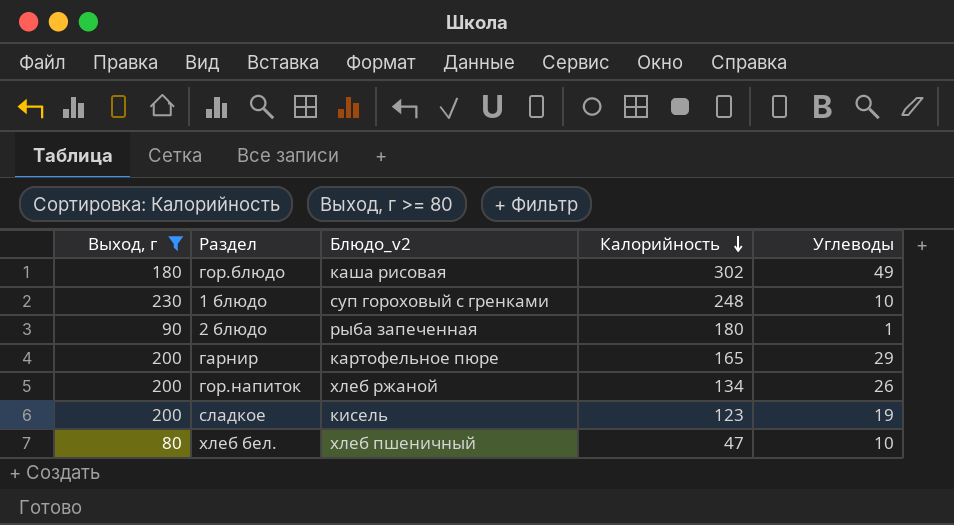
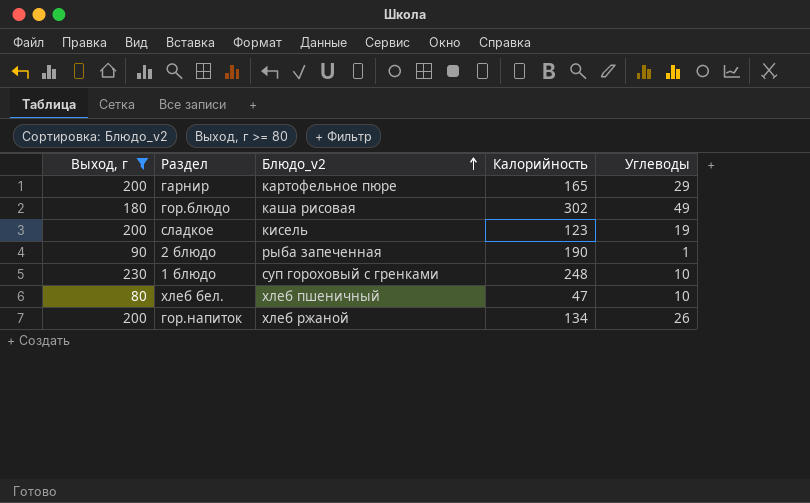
row order: Калорийность descending -> Блюдо_v2 ascending
2 блюдо | Калорийность: 180 -> 190

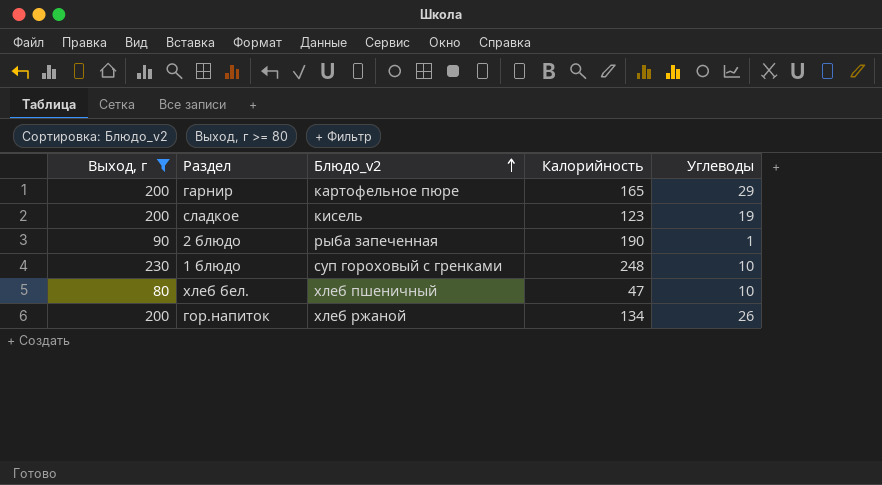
row гор.блюдо: 180 | каша рисовая | 302 | 49 -> none

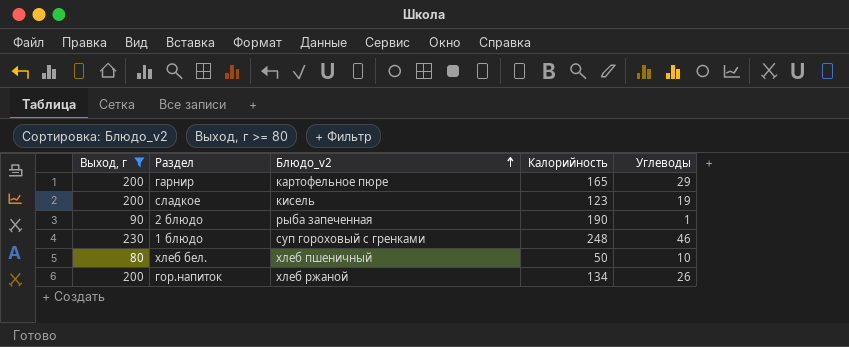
1 блюдо | Углеводы: 10 -> 46
хлеб бел. | Калорийность: 47 -> 50

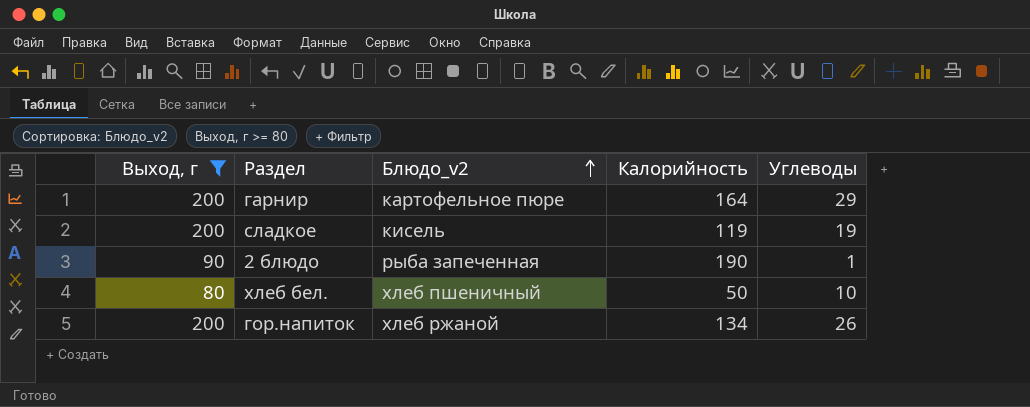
row 1 блюдо: 230 | суп гороховый с гренками | 248 | 46 -> none
гарнир | Калорийность: 165 -> 164
сладкое | Калорийность: 123 -> 119

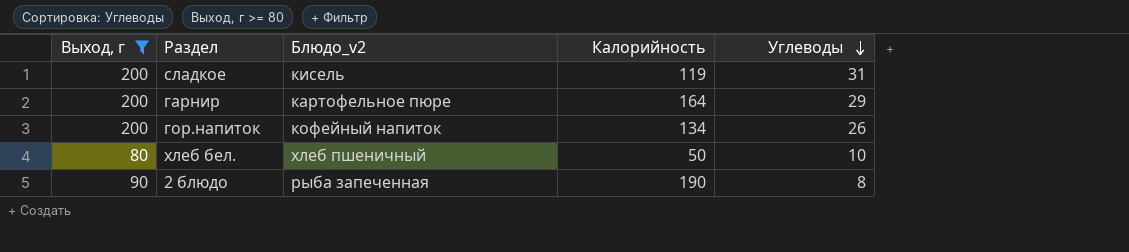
row order: Блюдо_v2 ascending -> Углеводы descending
сладкое | Углеводы: 19 -> 31
гор.напиток | Блюдо_v2: хлеб ржаной -> кофейный напиток
2 блюдо | Углеводы: 1 -> 8

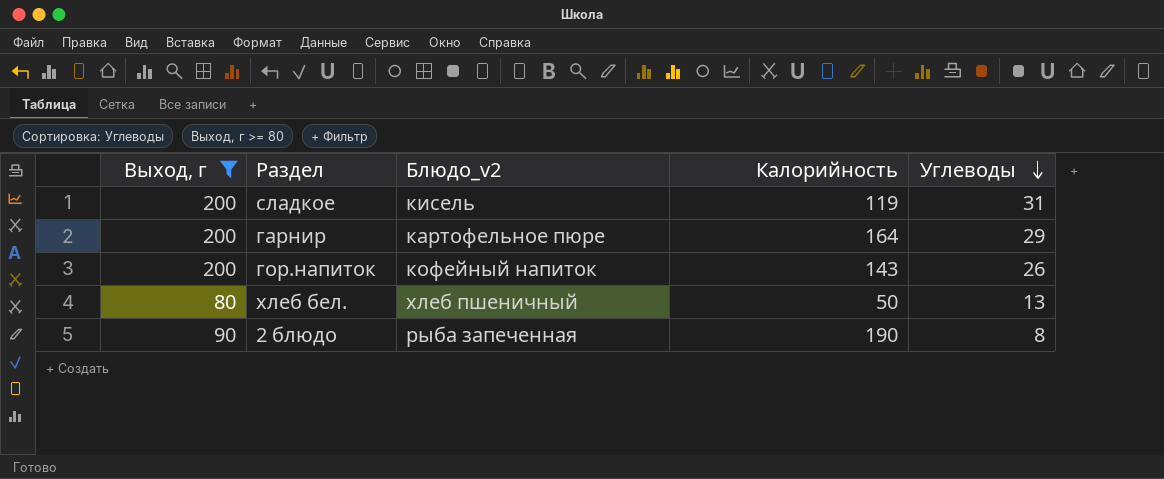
гор.напиток | Калорийность: 134 -> 143
хлеб бел. | Углеводы: 10 -> 13

